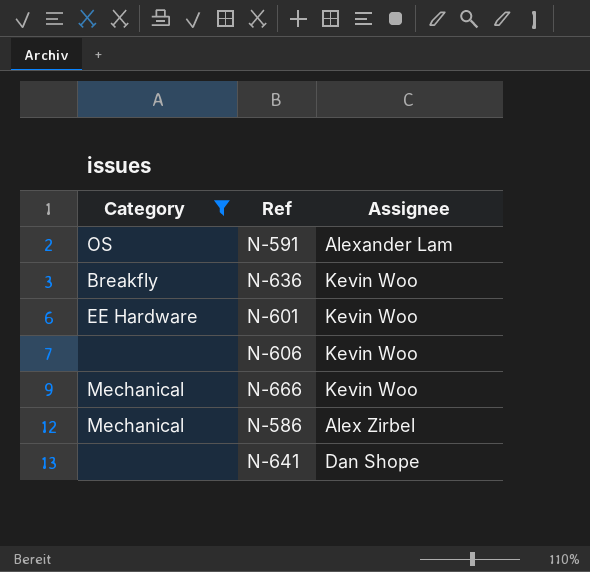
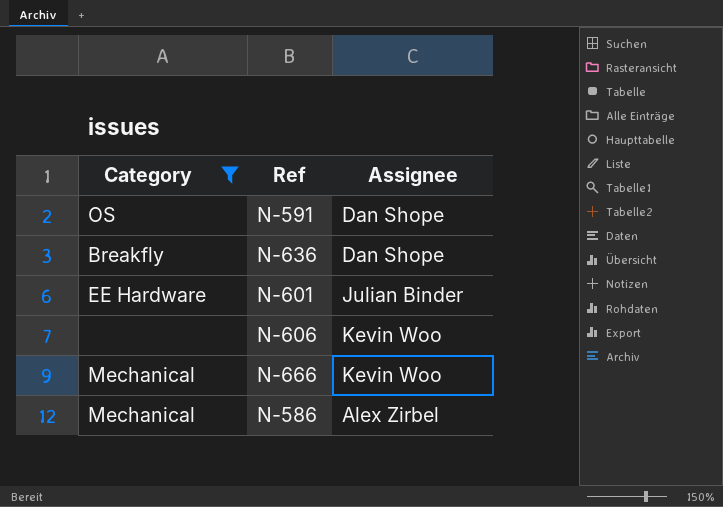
row N-641: none | Dan Shope -> none
N-591 | Assignee: Alexander Lam -> Dan Shope
N-636 | Assignee: Kevin Woo -> Dan Shope
N-601 | Assignee: Kevin Woo -> Julian Binder

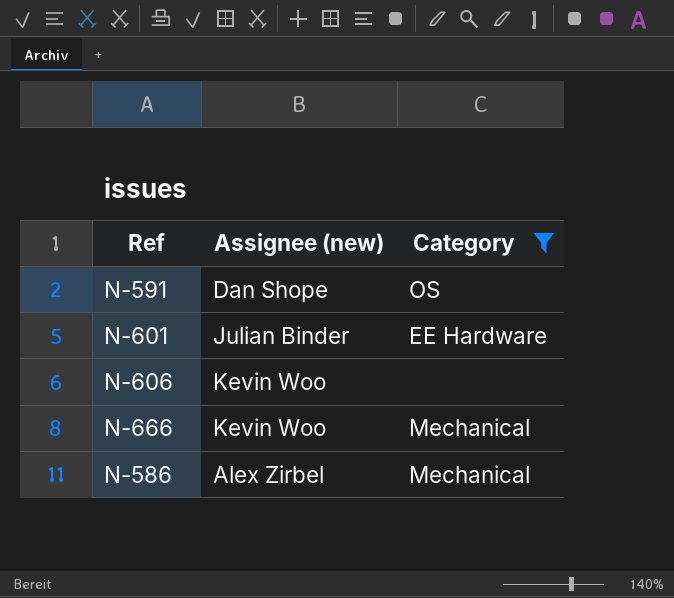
column name: Assignee -> Assignee (new)
column Category | position: 1 -> 3
row N-636: Breakfly | Dan Shope -> none

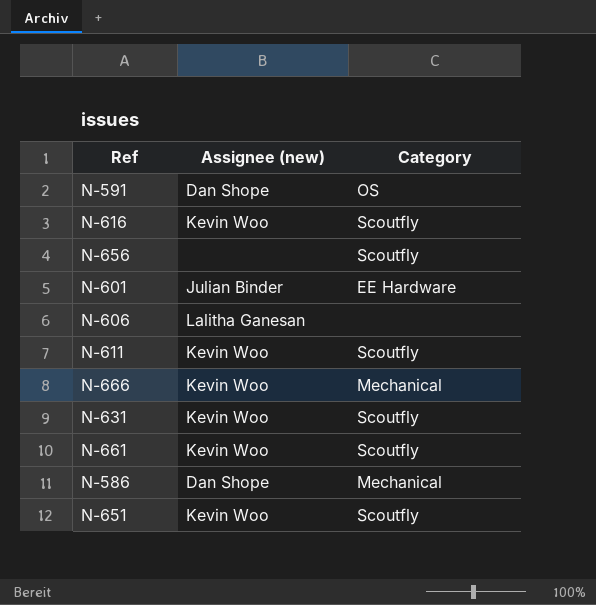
filter: Category != Scoutfly -> none
N-606 | Assignee (new): Kevin Woo -> Lalitha Ganesan
N-586 | Assignee (new): Alex Zirbel -> Dan Shope

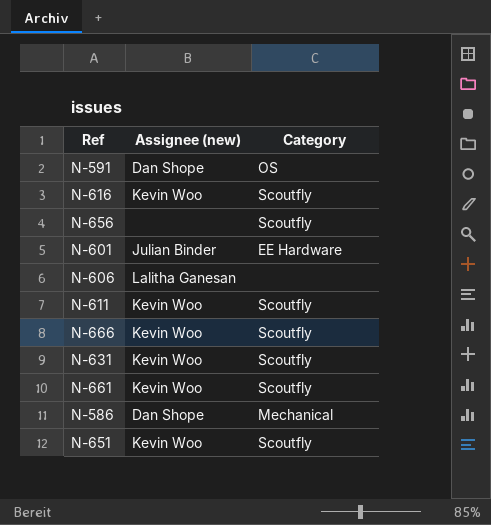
N-666 | Category: Mechanical -> Scoutfly

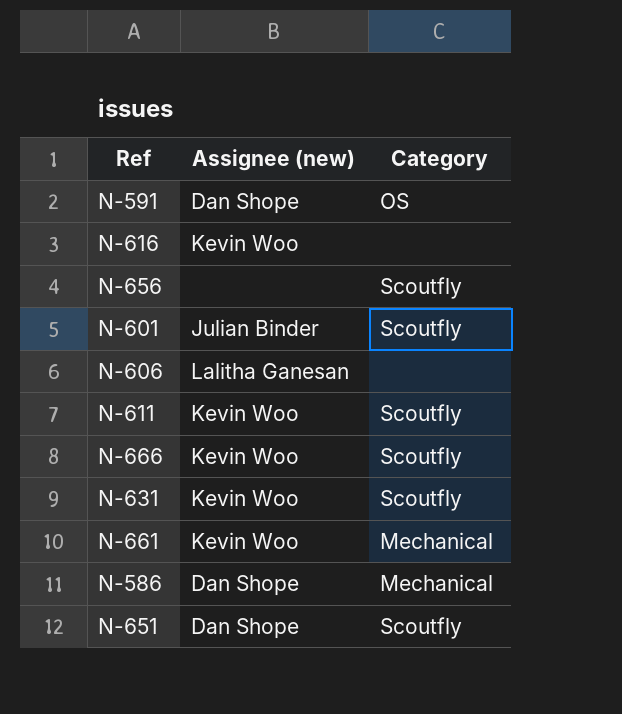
N-616 | Category: Scoutfly -> none
N-601 | Category: EE Hardware -> Scoutfly
N-661 | Category: Scoutfly -> Mechanical
N-651 | Assignee (new): Kevin Woo -> Dan Shope

